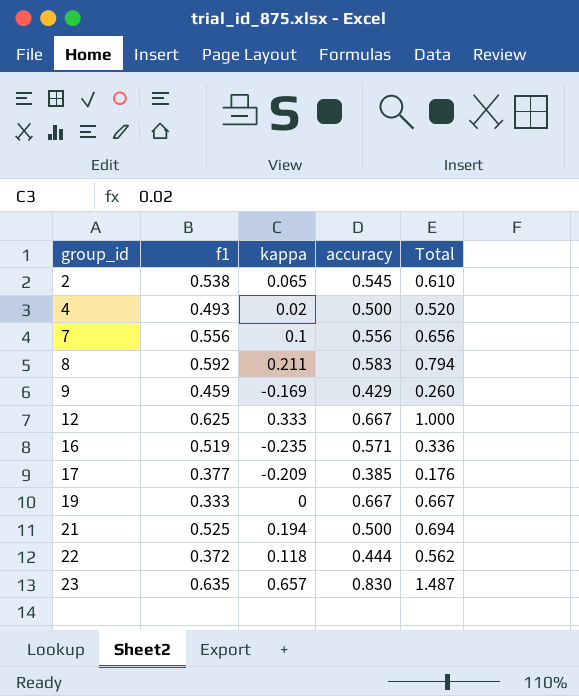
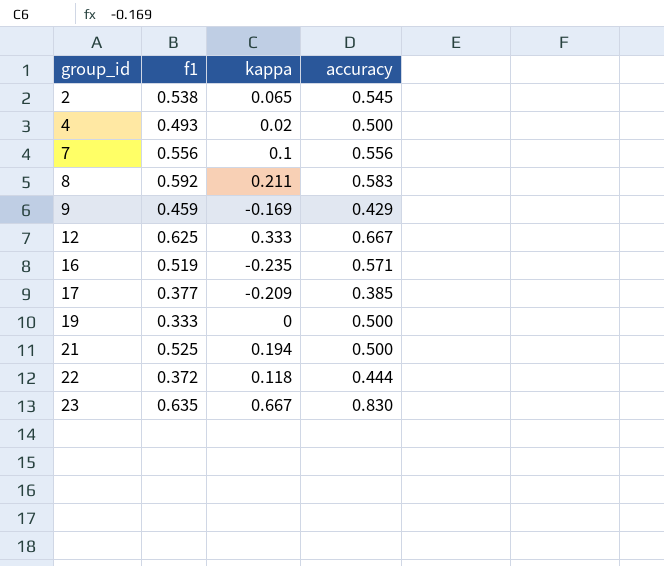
column Total | formula: [kappa] + [accuracy] -> none
19 | accuracy: 0.667 -> 0.500
23 | kappa: 0.657 -> 0.667

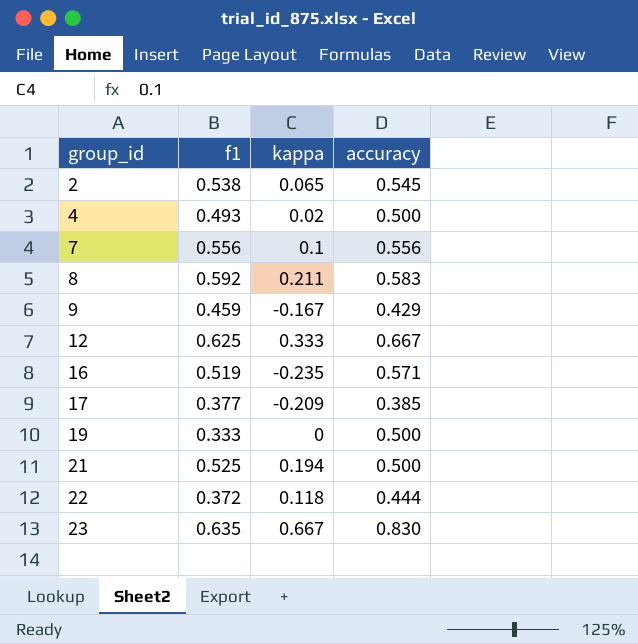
9 | kappa: -0.169 -> -0.167

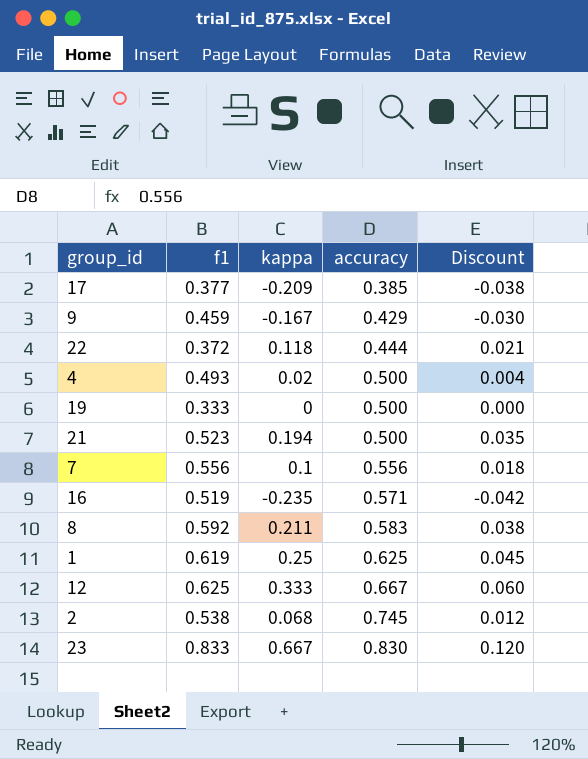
row order: group_id ascending -> accuracy ascending
column Discount | formula: none -> [kappa] * 0.18
21 | f1: 0.525 -> 0.523
row 1: none -> 0.619 | 0.25 | 0.625 | 0.045
2 | kappa: 0.065 -> 0.068
2 | accuracy: 0.545 -> 0.745
23 | f1: 0.635 -> 0.833

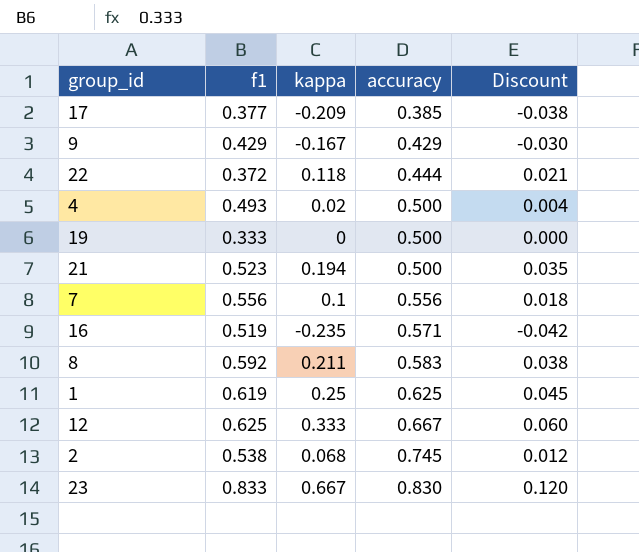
9 | f1: 0.459 -> 0.429

